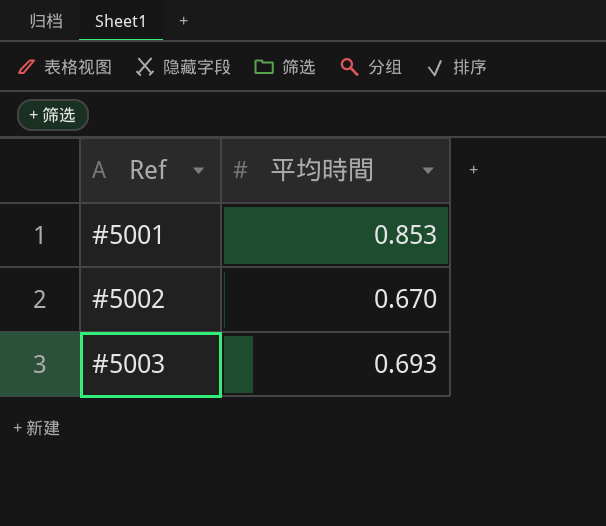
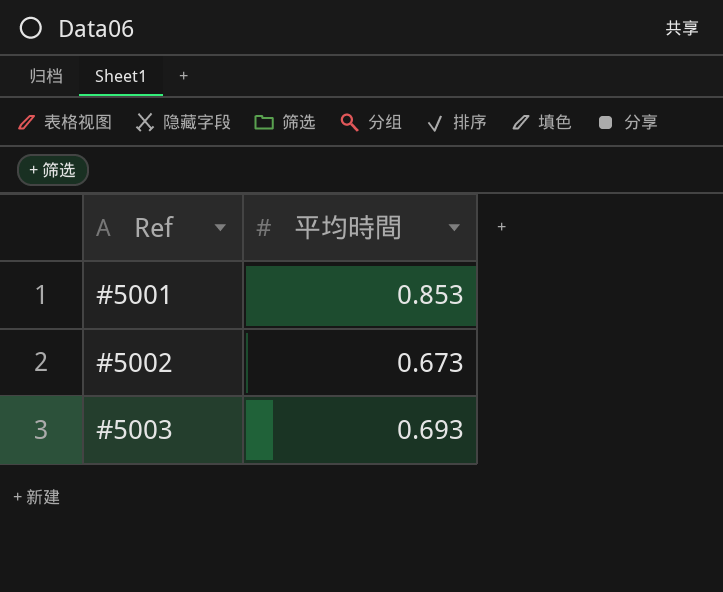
#5002 | 平均時間: 0.670 -> 0.673

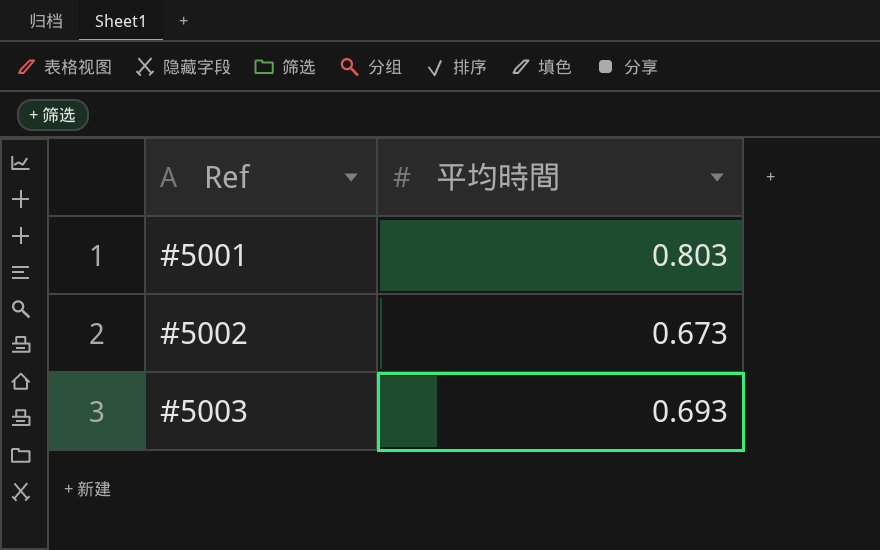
#5001 | 平均時間: 0.853 -> 0.803

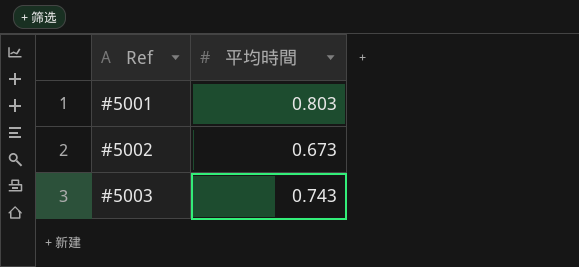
#5003 | 平均時間: 0.693 -> 0.743

